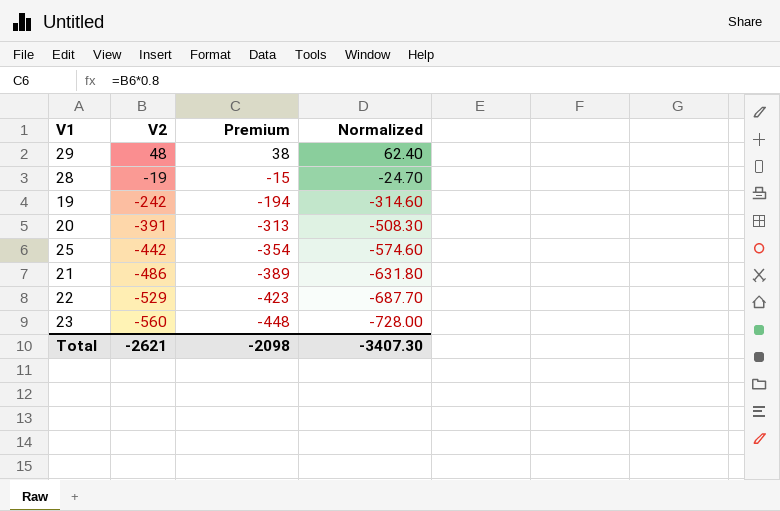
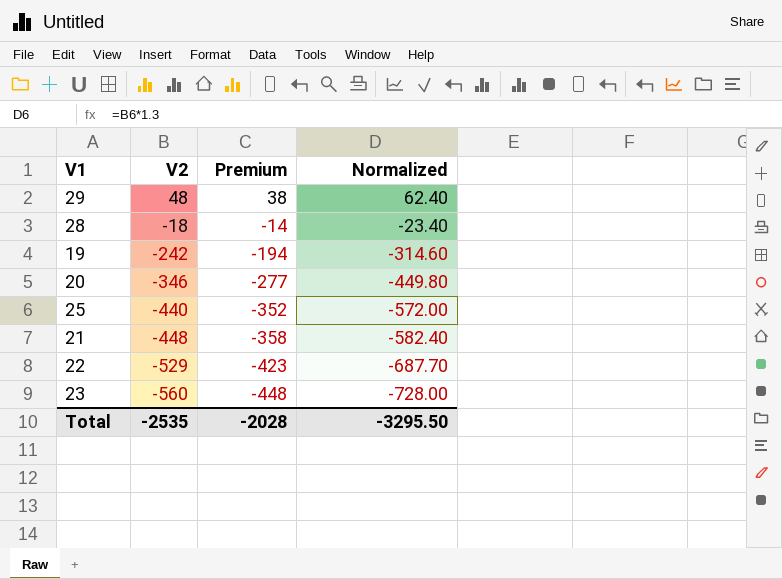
28 | V2: -19 -> -18
28 | Premium: -15 -> -14
28 | Normalized: -24.70 -> -23.40
20 | V2: -391 -> -346
20 | Premium: -313 -> -277
20 | Normalized: -508.30 -> -449.80
25 | V2: -442 -> -440
25 | Premium: -354 -> -352
25 | Normalized: -574.60 -> -572.00
21 | V2: -486 -> -448
21 | Premium: -389 -> -358
21 | Normalized: -631.80 -> -582.40
Total | V2: -2621 -> -2535
Total | Premium: -2098 -> -2028
Total | Normalized: -3407.30 -> -3295.50

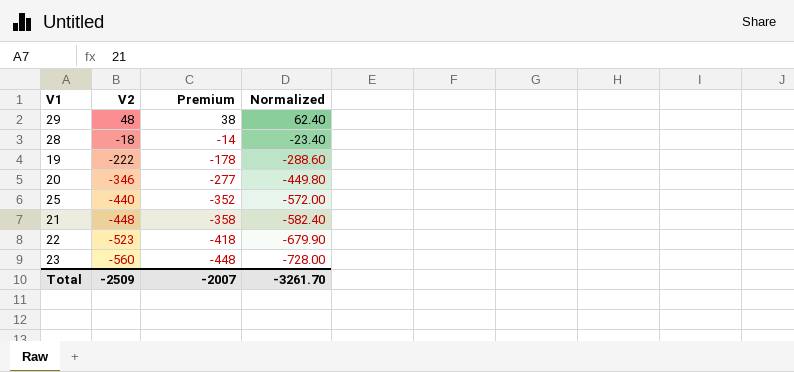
19 | V2: -242 -> -222
19 | Premium: -194 -> -178
19 | Normalized: -314.60 -> -288.60
22 | V2: -529 -> -523
22 | Premium: -423 -> -418
22 | Normalized: -687.70 -> -679.90
Total | V2: -2535 -> -2509
Total | Premium: -2028 -> -2007
Total | Normalized: -3295.50 -> -3261.70

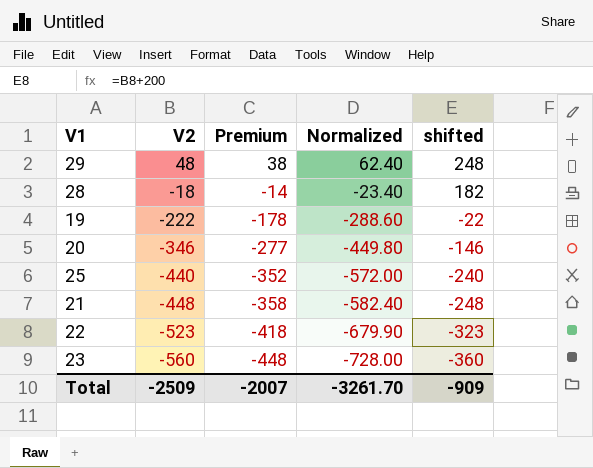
column shifted | formula: none -> [V2] + 200

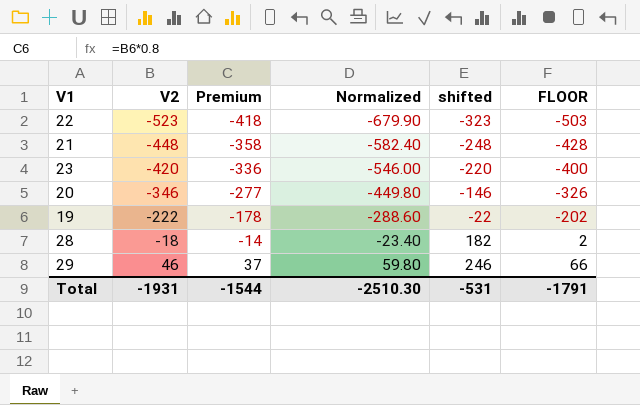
row order: V2 descending -> V2 ascending
column FLOOR | formula: none -> [V2] + 20
row 25: -440 | -352 | -572.00 | -240 -> none
23 | V2: -560 -> -420
23 | Premium: -448 -> -336
23 | Normalized: -728.00 -> -546.00
23 | shifted: -360 -> -220
29 | V2: 48 -> 46
29 | Premium: 38 -> 37
29 | Normalized: 62.40 -> 59.80
29 | shifted: 248 -> 246
Total | V2: -2509 -> -1931
Total | Premium: -2007 -> -1544
Total | Normalized: -3261.70 -> -2510.30
Total | shifted: -909 -> -531

